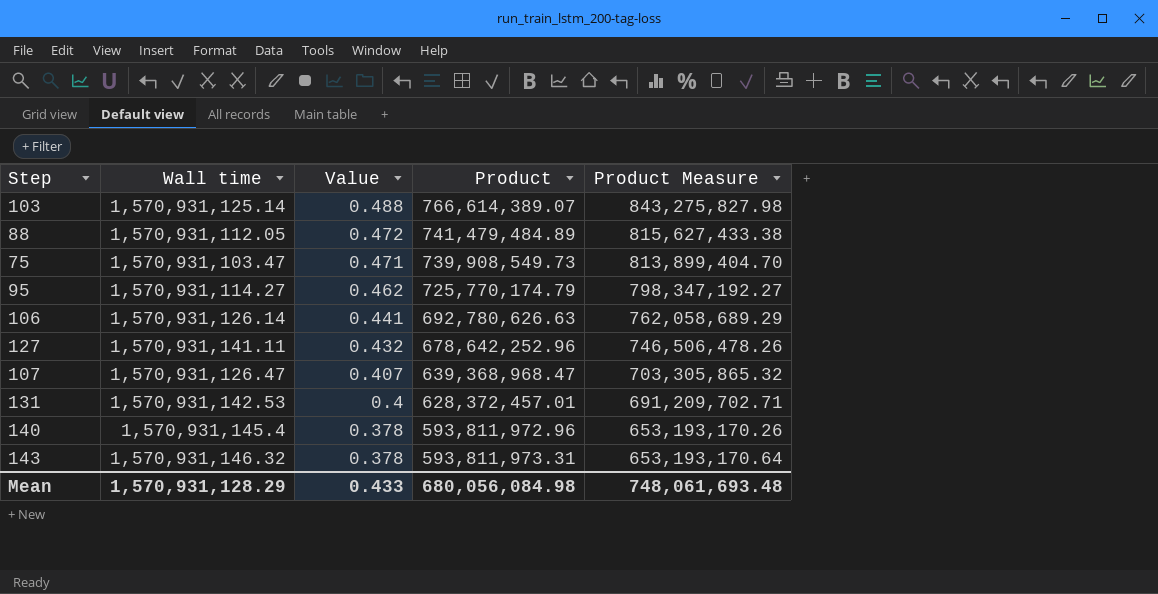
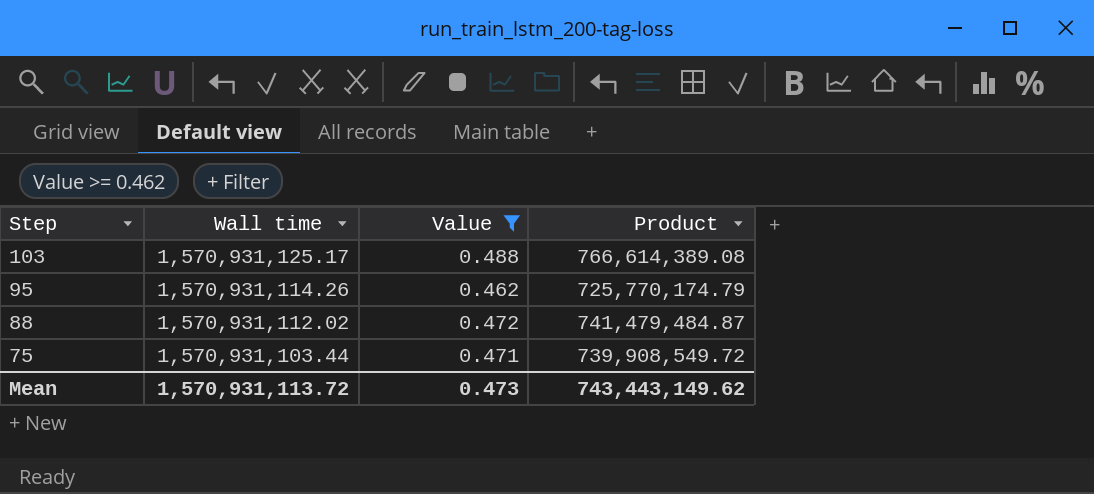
filter: none -> Value >= 0.462
row order: Value descending -> Step descending
column Product Measure | formula: [Product] * 1.1 -> none
103 | Wall time: 1,570,931,125.14 -> 1,570,931,125.17
103 | Product: 766,614,389.07 -> 766,614,389.08
95 | Wall time: 1,570,931,114.27 -> 1,570,931,114.26
88 | Wall time: 1,570,931,112.05 -> 1,570,931,112.02
88 | Product: 741,479,484.89 -> 741,479,484.87
75 | Wall time: 1,570,931,103.47 -> 1,570,931,103.44
75 | Product: 739,908,549.73 -> 739,908,549.72
Mean | Wall time: 1,570,931,128.29 -> 1,570,931,113.72
Mean | Value: 0.433 -> 0.473
Mean | Product: 680,056,084.98 -> 743,443,149.62

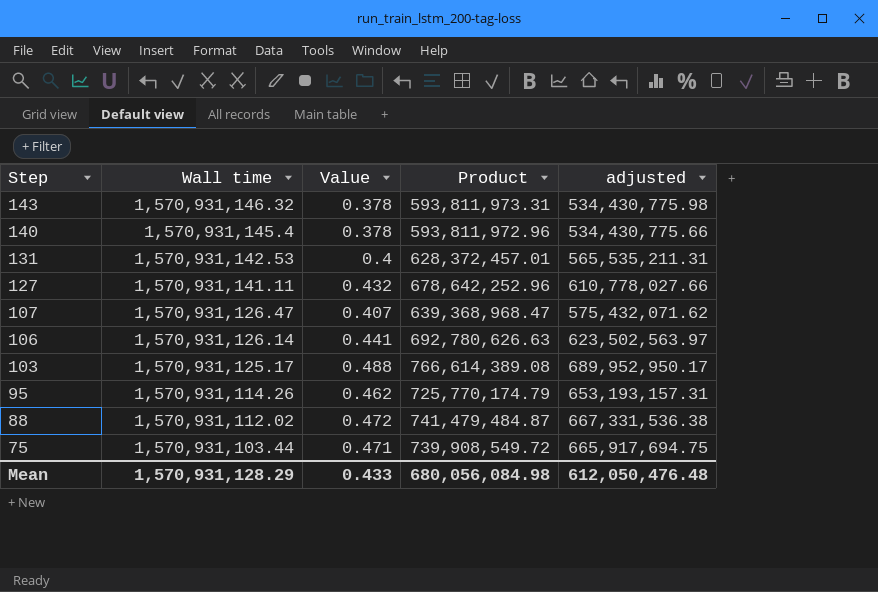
filter: Value >= 0.462 -> none
column adjusted | formula: none -> [Product] * 0.9
Mean | Wall time: 1,570,931,113.72 -> 1,570,931,128.29
Mean | Value: 0.473 -> 0.433
Mean | Product: 743,443,149.62 -> 680,056,084.98

